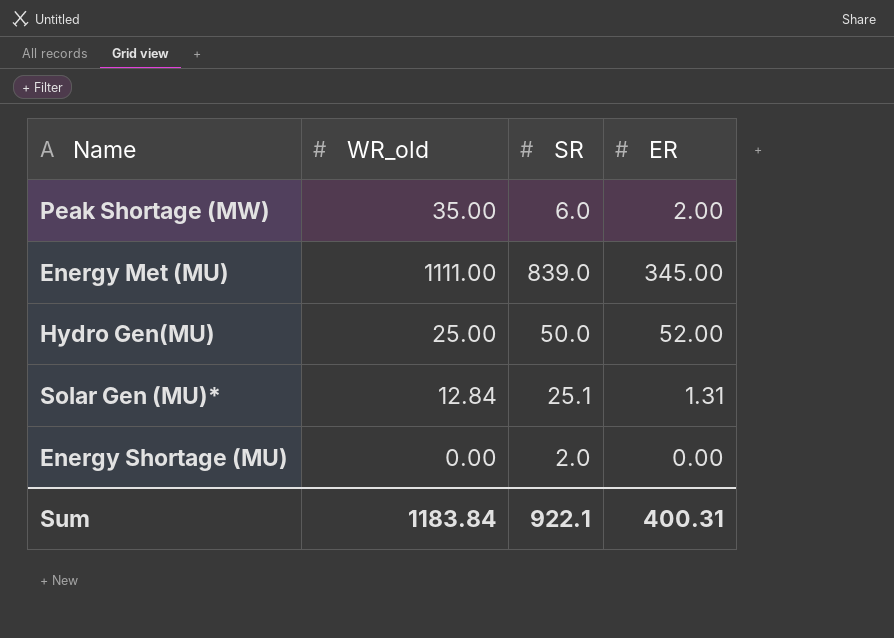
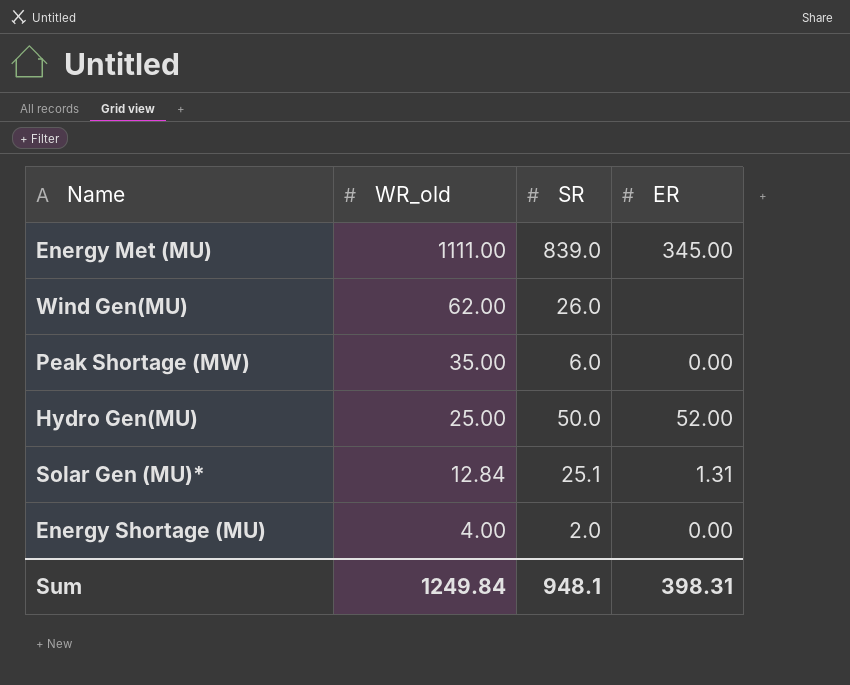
row order: none -> WR_old descending
row Wind Gen(MU): none -> 62.00 | 26.0 | none
Peak Shortage (MW) | ER: 2.00 -> 0.00
Energy Shortage (MU) | WR_old: 0.00 -> 4.00
Sum | WR_old: 1183.84 -> 1249.84
Sum | SR: 922.1 -> 948.1
Sum | ER: 400.31 -> 398.31

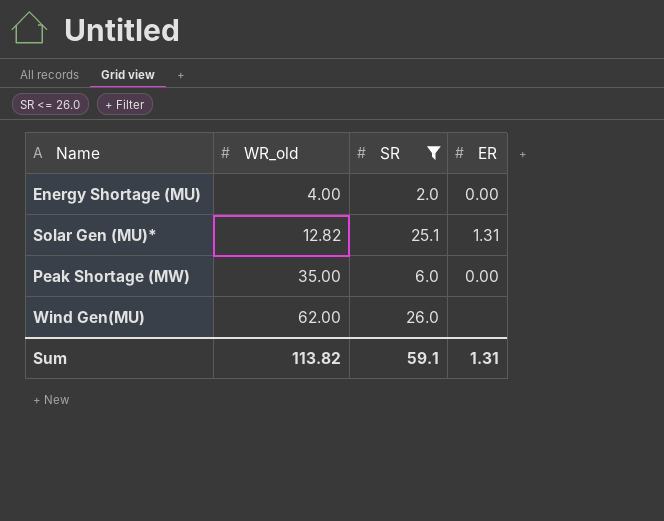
filter: none -> SR <= 26.0
row order: WR_old descending -> WR_old ascending
Solar Gen (MU)* | WR_old: 12.84 -> 12.82
Sum | WR_old: 1249.84 -> 113.82
Sum | SR: 948.1 -> 59.1
Sum | ER: 398.31 -> 1.31

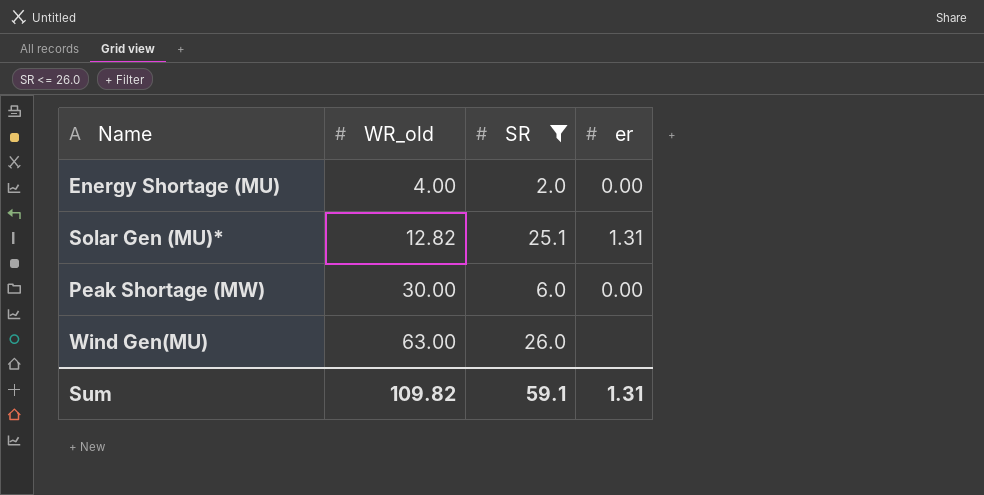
column name: ER -> er
Peak Shortage (MW) | WR_old: 35.00 -> 30.00
Wind Gen(MU) | WR_old: 62.00 -> 63.00
Sum | WR_old: 113.82 -> 109.82

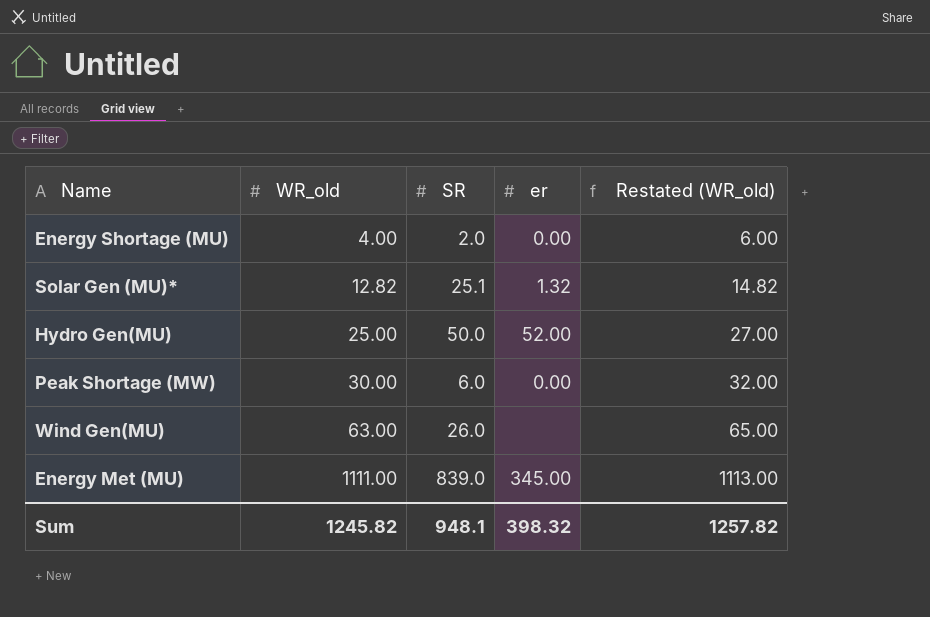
filter: SR <= 26.0 -> none
column Restated (WR_old) | formula: none -> [WR_old] + 2
Solar Gen (MU)* | er: 1.31 -> 1.32
Sum | WR_old: 109.82 -> 1245.82
Sum | SR: 59.1 -> 948.1
Sum | er: 1.31 -> 398.32

